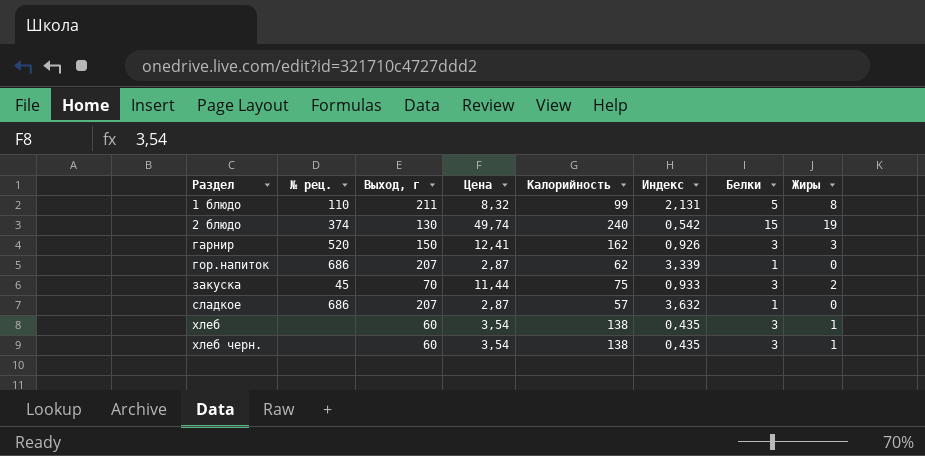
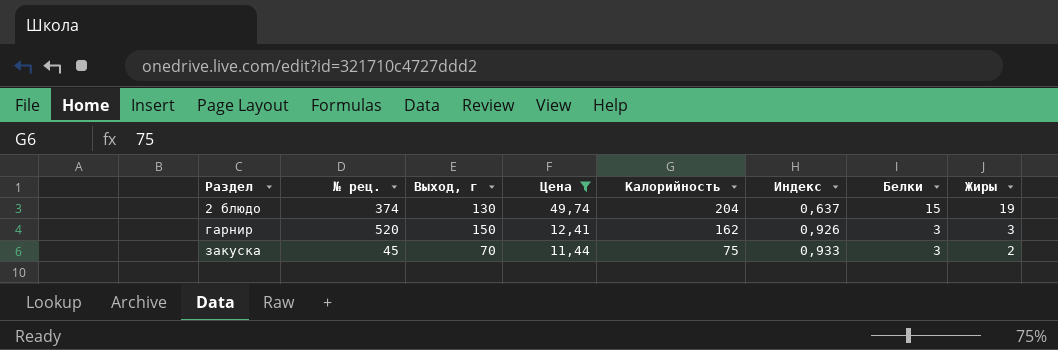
filter: none -> Цена >= 11,44
2 блюдо | Калорийность: 240 -> 204
2 блюдо | Индекс: 0,542 -> 0,637

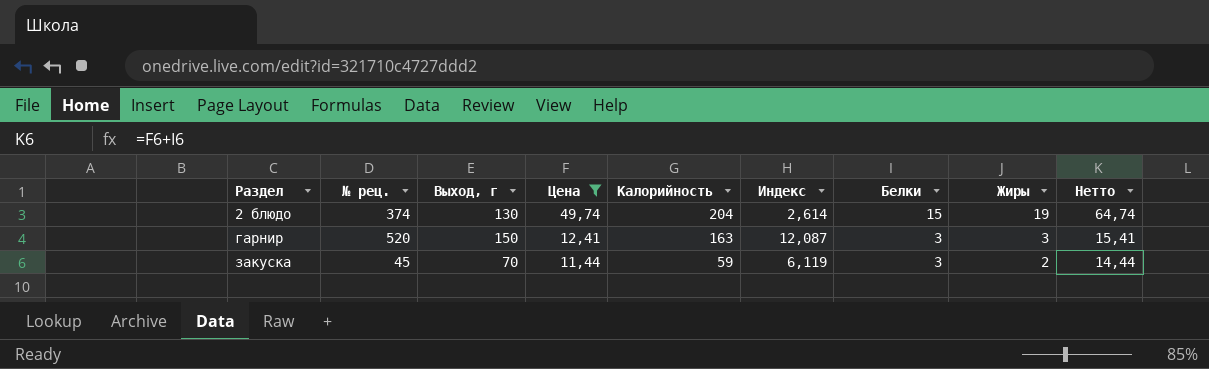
column Индекс | formula: [Выход, г] / [Калорийность] -> [Выход, г] / [Цена]
column Нетто | formula: none -> [Цена] + [Белки]
гарнир | Калорийность: 162 -> 163
закуска | Калорийность: 75 -> 59

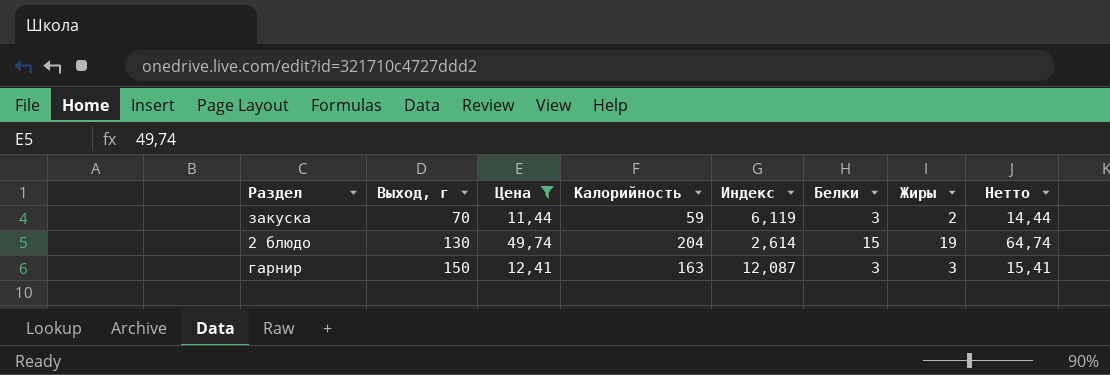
row order: Раздел ascending -> Выход, г ascending
column № рец. | position: 2 -> none

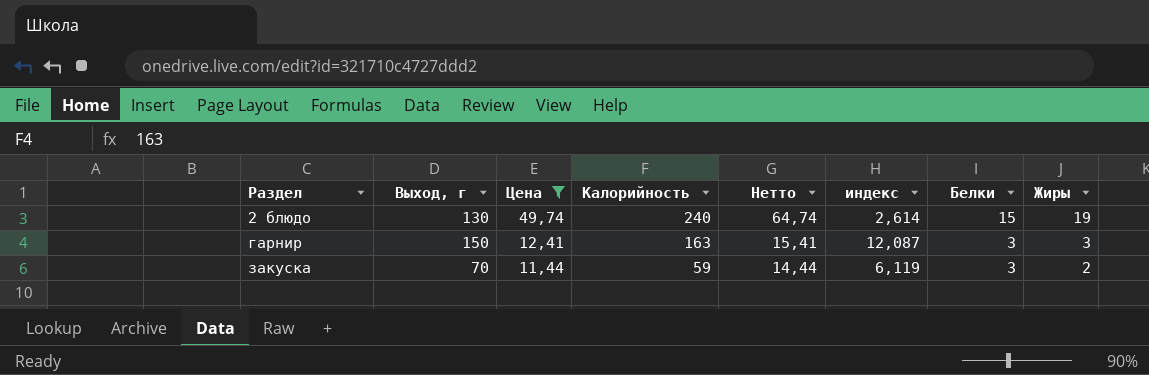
row order: Выход, г ascending -> Раздел ascending
column Нетто | position: 8 -> 5
column name: Индекс -> индекс
2 блюдо | Калорийность: 204 -> 240

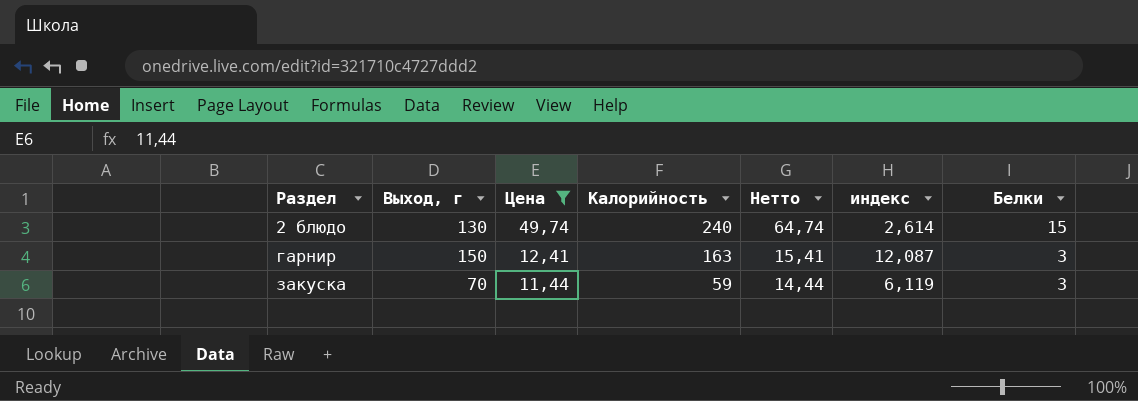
column Жиры | position: 8 -> none

